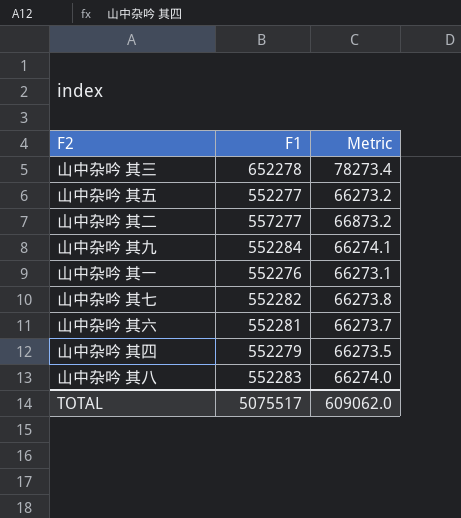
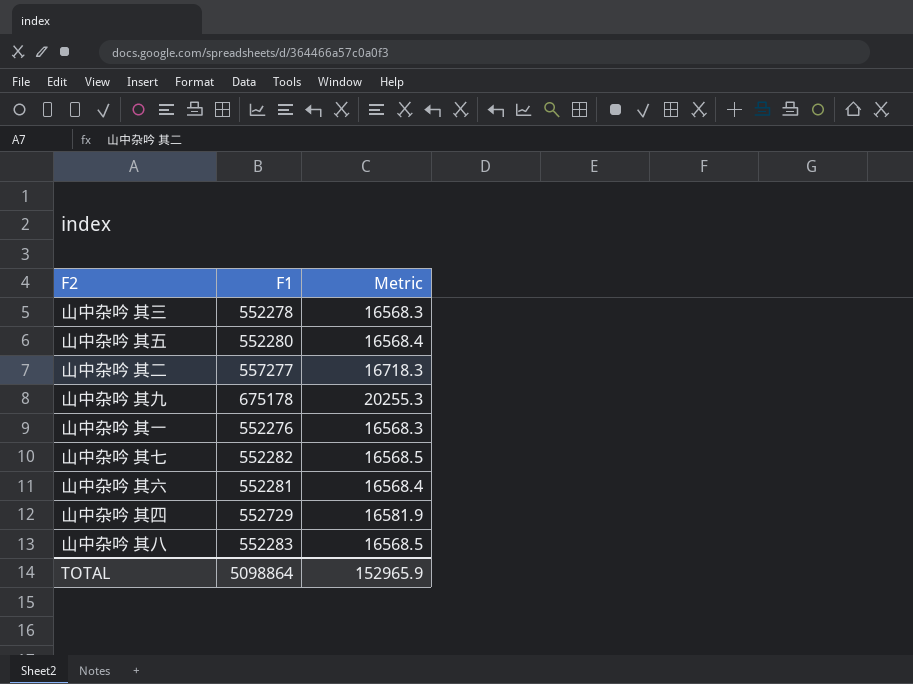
column Metric | formula: [F1] * 0.12 -> [F1] * 0.03
山中杂吟 其三 | F1: 652278 -> 552278
山中杂吟 其五 | F1: 552277 -> 552280
山中杂吟 其九 | F1: 552284 -> 675178
山中杂吟 其四 | F1: 552279 -> 552729
TOTAL | F1: 5075517 -> 5098864
TOTAL | Metric: 609062.0 -> 152965.9

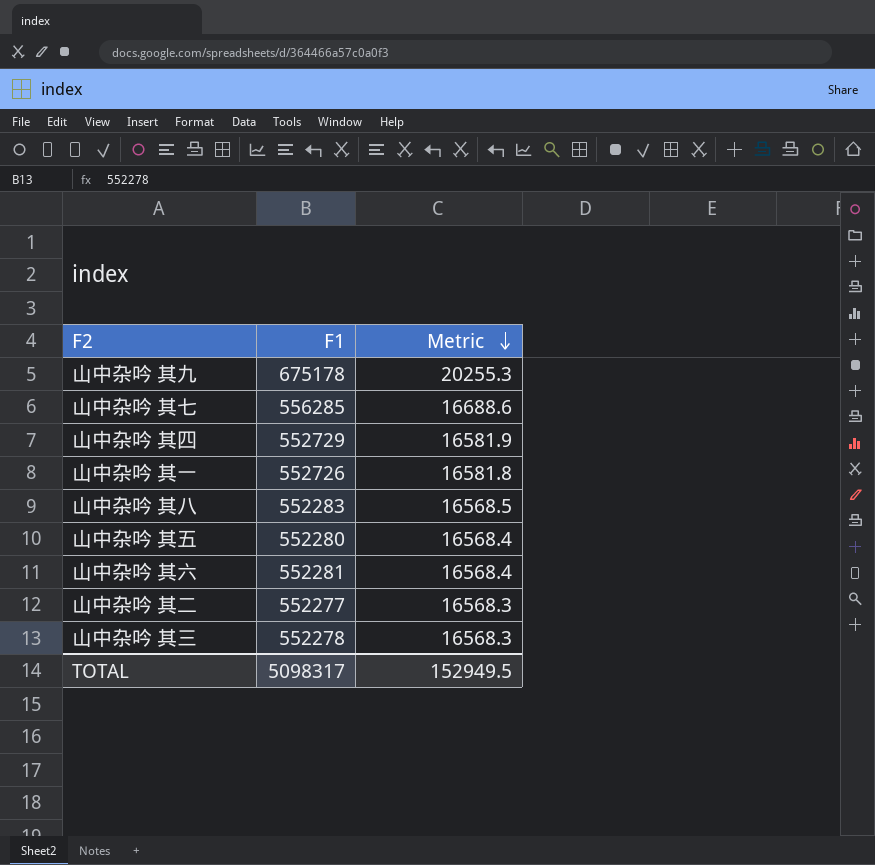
row order: none -> Metric descending
山中杂吟 其七 | F1: 552282 -> 556285
山中杂吟 其七 | Metric: 16568.5 -> 16688.6
山中杂吟 其一 | F1: 552276 -> 552726
山中杂吟 其一 | Metric: 16568.3 -> 16581.8
山中杂吟 其二 | F1: 557277 -> 552277
山中杂吟 其二 | Metric: 16718.3 -> 16568.3
TOTAL | F1: 5098864 -> 5098317
TOTAL | Metric: 152965.9 -> 152949.5

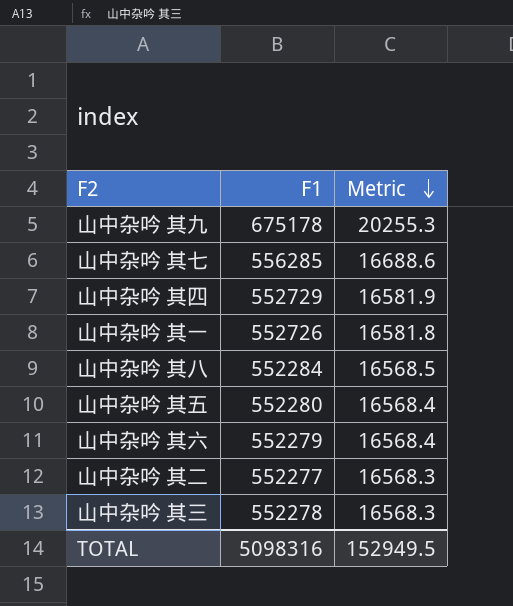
山中杂吟 其八 | F1: 552283 -> 552284
山中杂吟 其六 | F1: 552281 -> 552279
TOTAL | F1: 5098317 -> 5098316

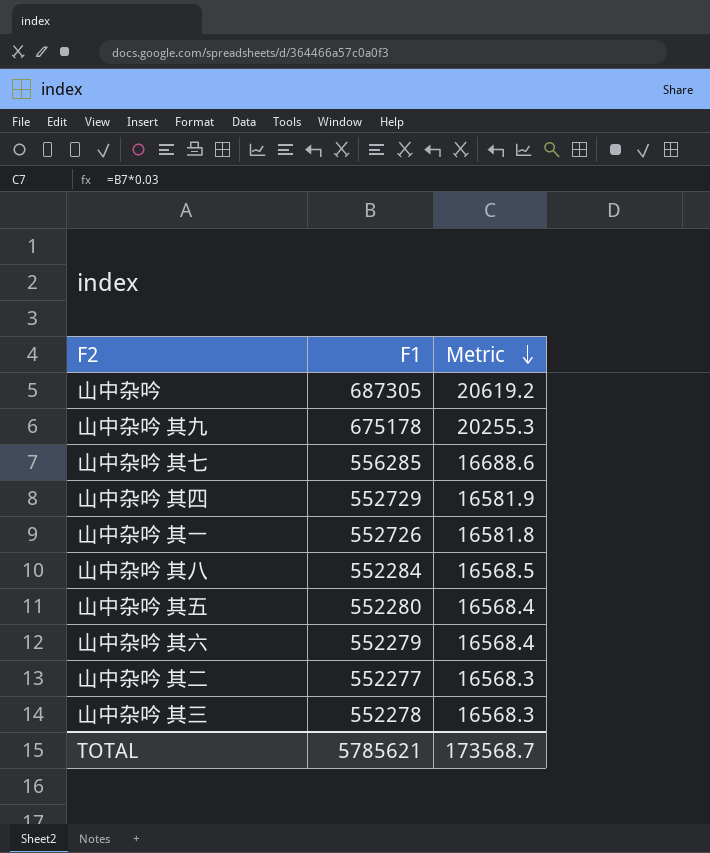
row 山中杂吟: none -> 687305 | 20619.2
TOTAL | F1: 5098316 -> 5785621
TOTAL | Metric: 152949.5 -> 173568.7

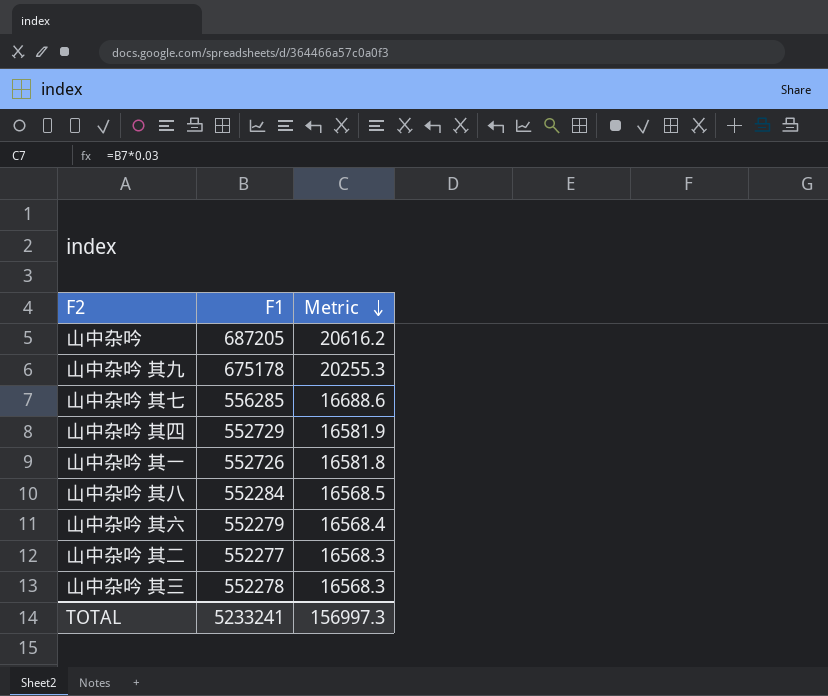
row 山中杂吟 其五: 552280 | 16568.4 -> none
山中杂吟 | F1: 687305 -> 687205
山中杂吟 | Metric: 20619.2 -> 20616.2
TOTAL | F1: 5785621 -> 5233241
TOTAL | Metric: 173568.7 -> 156997.3

